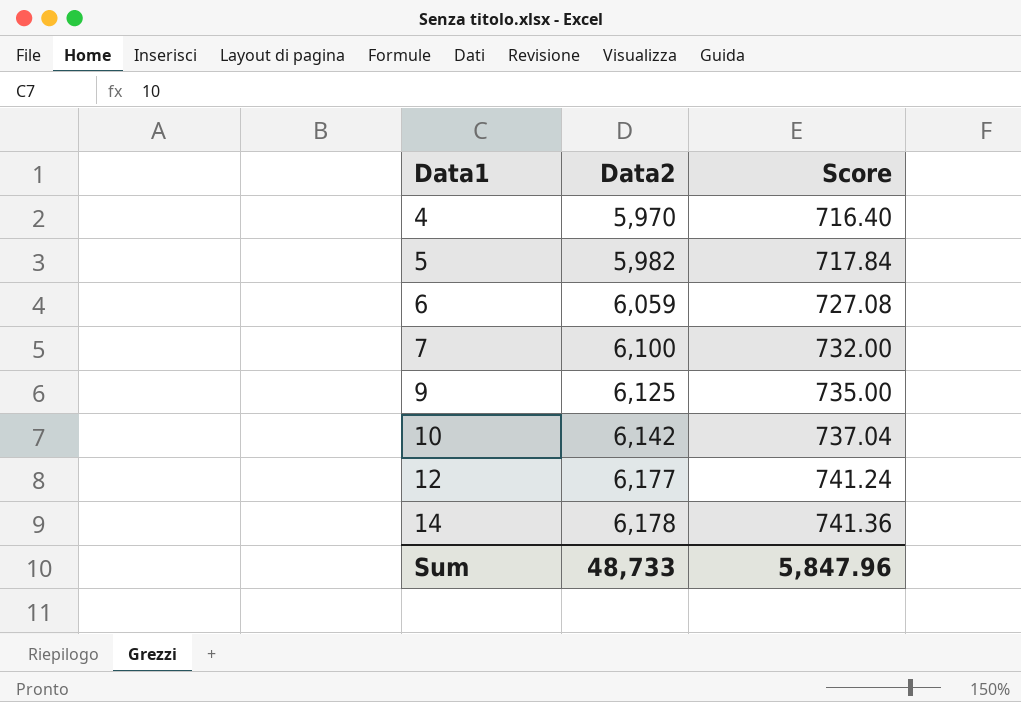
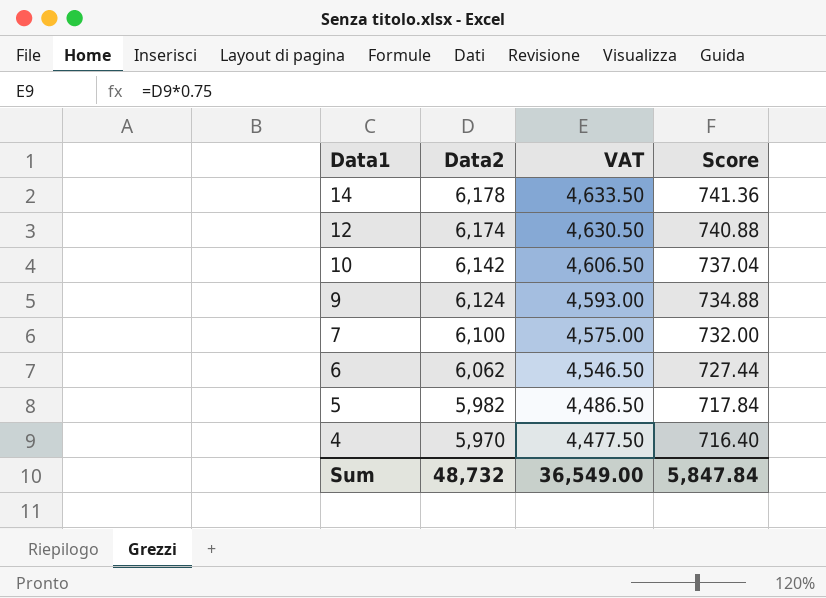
row order: Data1 ascending -> Data1 descending
column VAT | formula: none -> [Data2] * 0.75
12 | Data2: 6,177 -> 6,174
12 | Score: 741.24 -> 740.88
9 | Data2: 6,125 -> 6,124
9 | Score: 735.00 -> 734.88
6 | Data2: 6,059 -> 6,062
6 | Score: 727.08 -> 727.44
Sum | Data2: 48,733 -> 48,732
Sum | Score: 5,847.96 -> 5,847.84

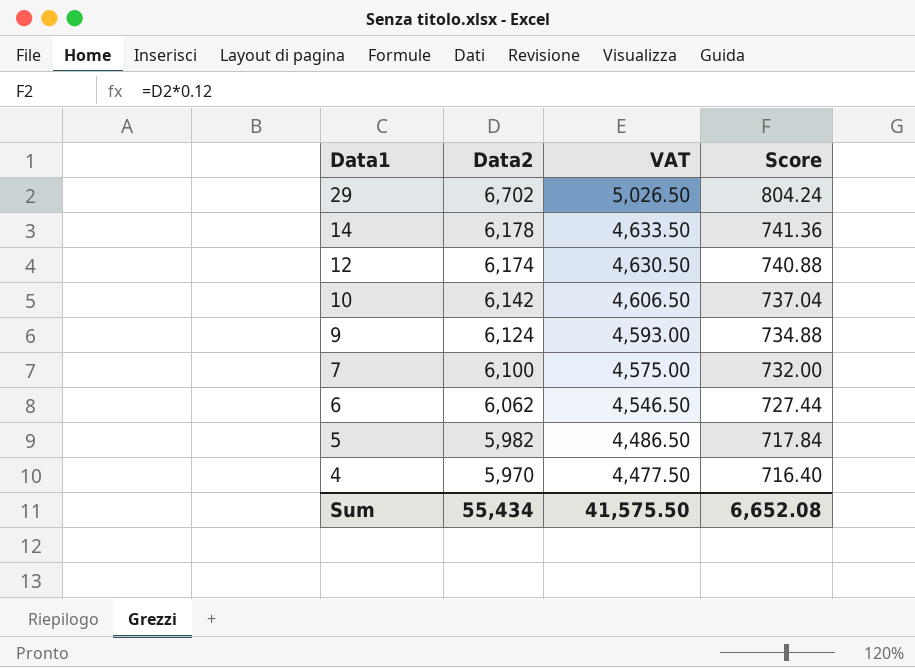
row 29: none -> 6,702 | 5,026.50 | 804.24
Sum | Data2: 48,732 -> 55,434
Sum | VAT: 36,549.00 -> 41,575.50
Sum | Score: 5,847.84 -> 6,652.08

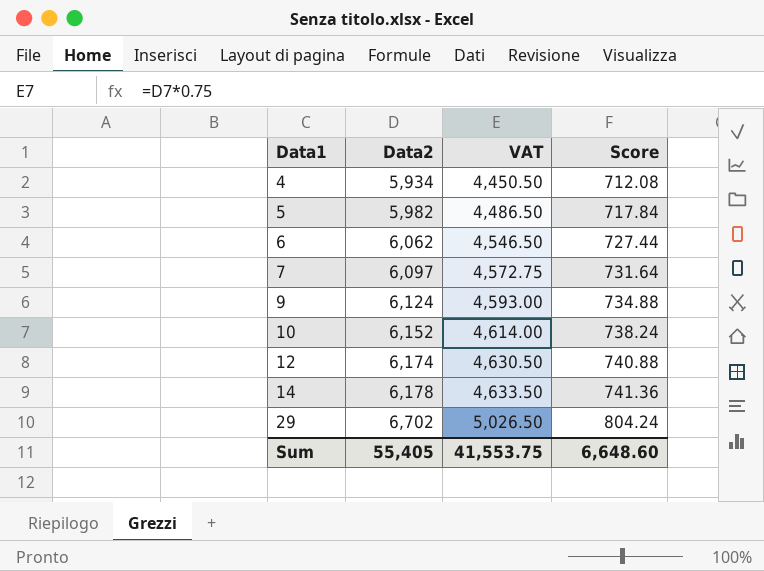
row order: Data1 descending -> Data1 ascending
4 | Data2: 5,970 -> 5,934
4 | VAT: 4,477.50 -> 4,450.50
4 | Score: 716.40 -> 712.08
7 | Data2: 6,100 -> 6,097
7 | VAT: 4,575.00 -> 4,572.75
7 | Score: 732.00 -> 731.64
10 | Data2: 6,142 -> 6,152
10 | VAT: 4,606.50 -> 4,614.00
10 | Score: 737.04 -> 738.24
Sum | Data2: 55,434 -> 55,405
Sum | VAT: 41,575.50 -> 41,553.75
Sum | Score: 6,652.08 -> 6,648.60

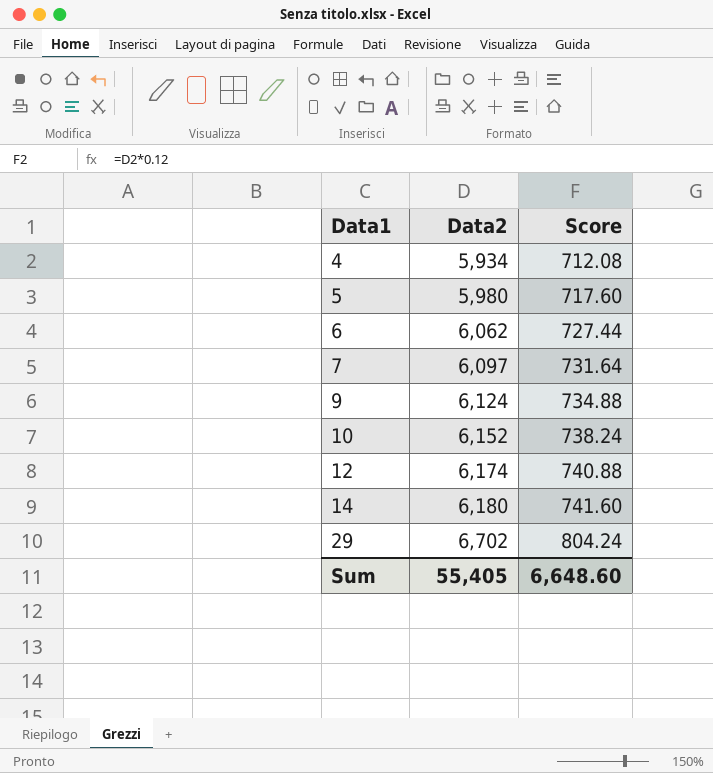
column VAT | formula: [Data2] * 0.75 -> none
5 | Data2: 5,982 -> 5,980
5 | Score: 717.84 -> 717.60
14 | Data2: 6,178 -> 6,180
14 | Score: 741.36 -> 741.60

